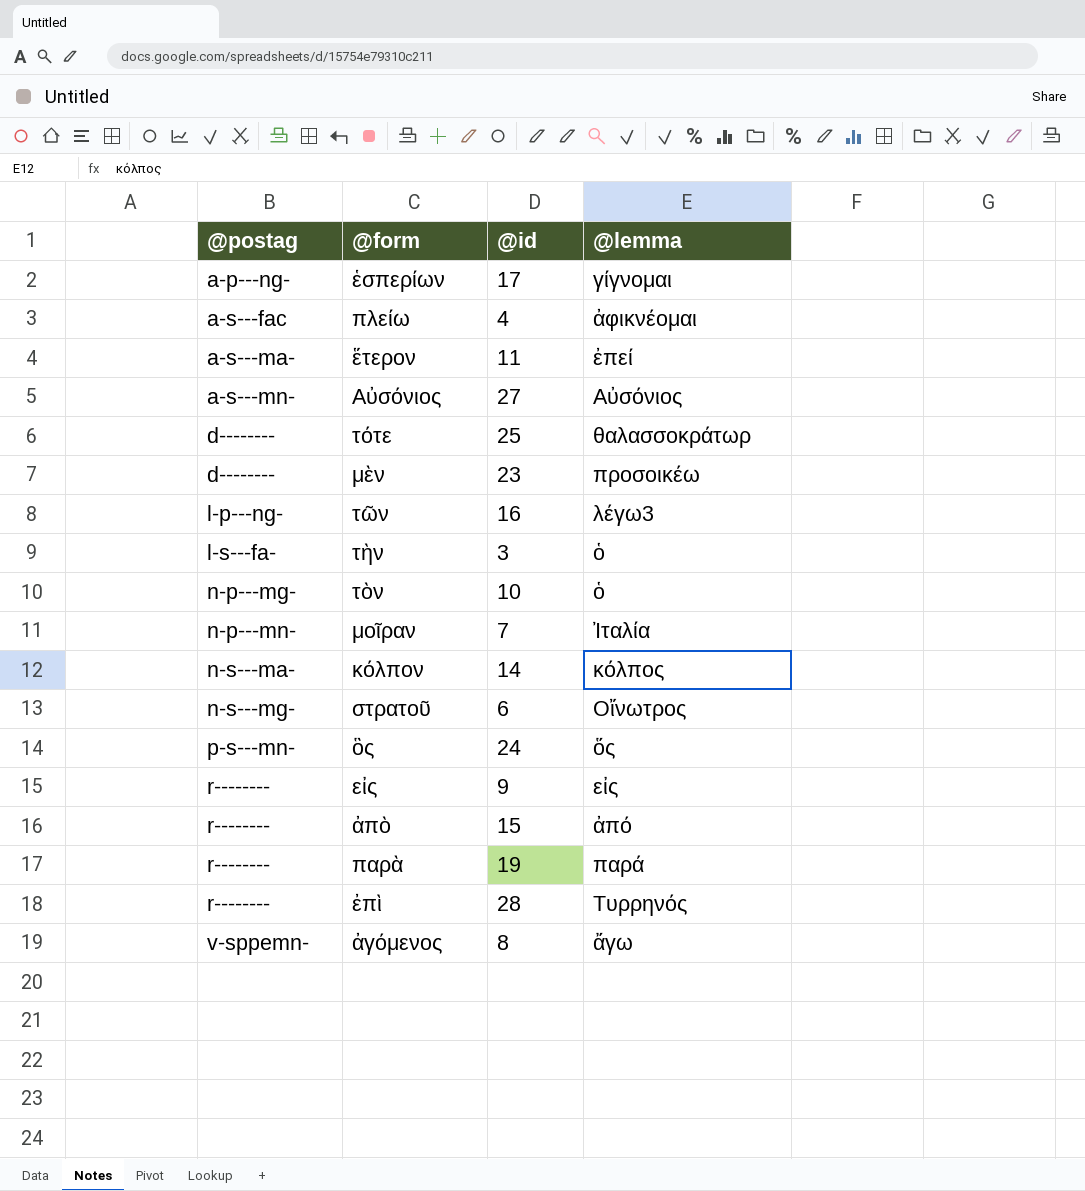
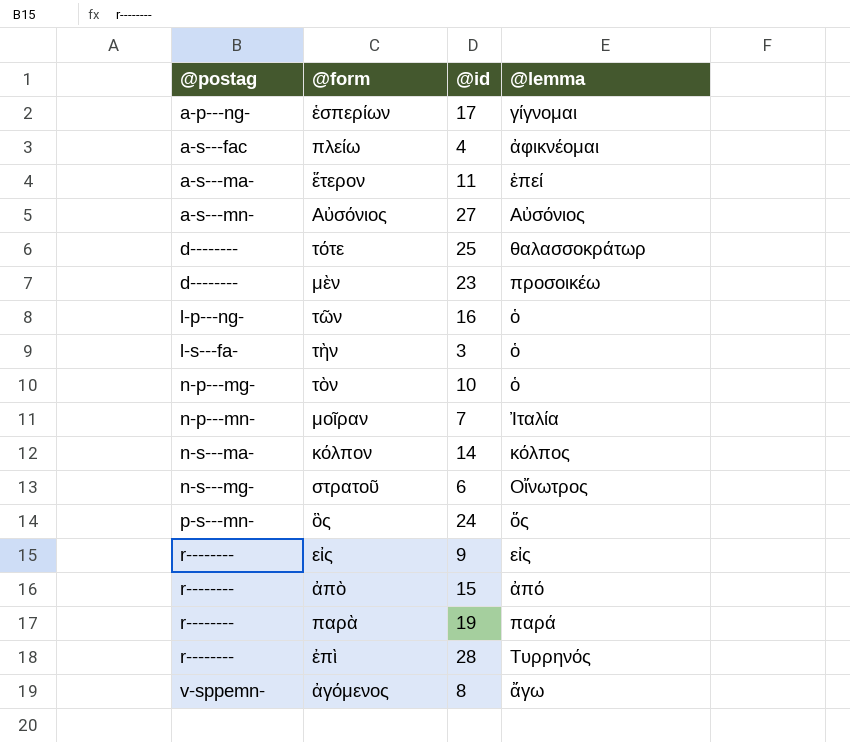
τῶν | @lemma: λέγω3 -> ὁ

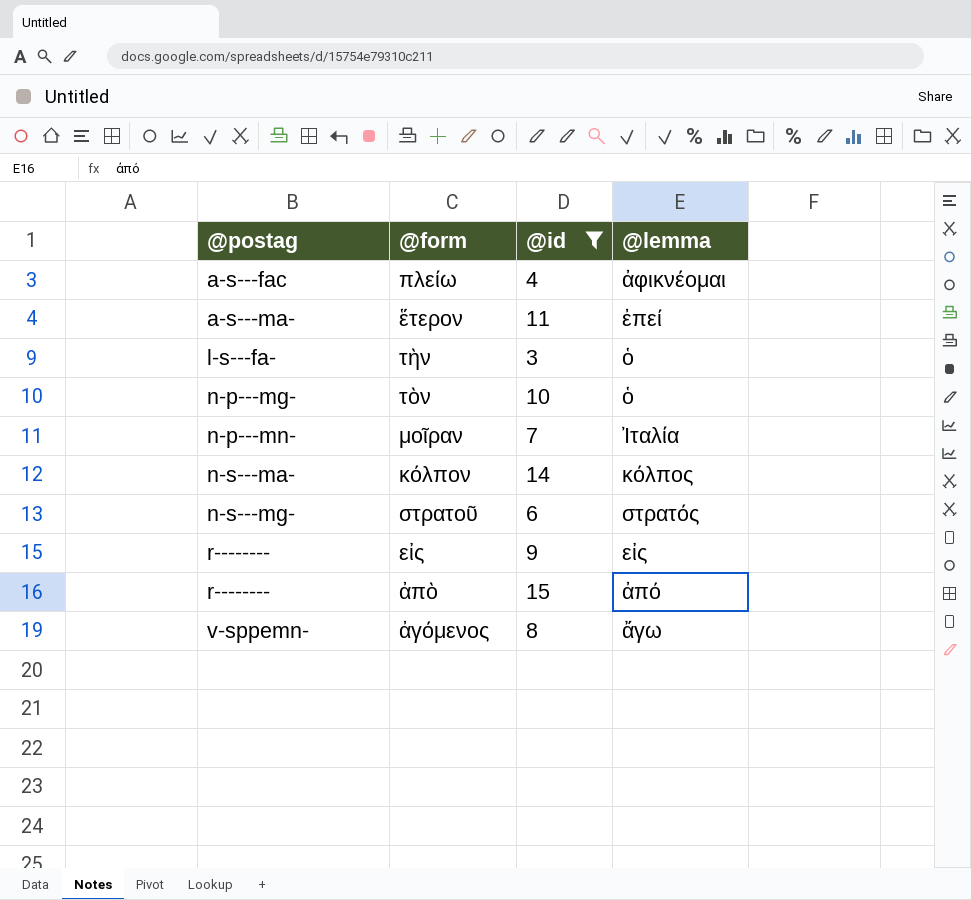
filter: none -> @id <= 15
στρατοῦ | @lemma: Οἴνωτρος -> στρατός

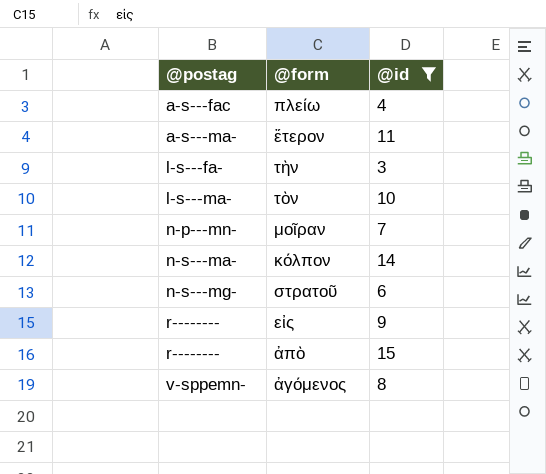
column @lemma | position: 4 -> none
τὸν | @postag: n-p---mg- -> l-s---ma-

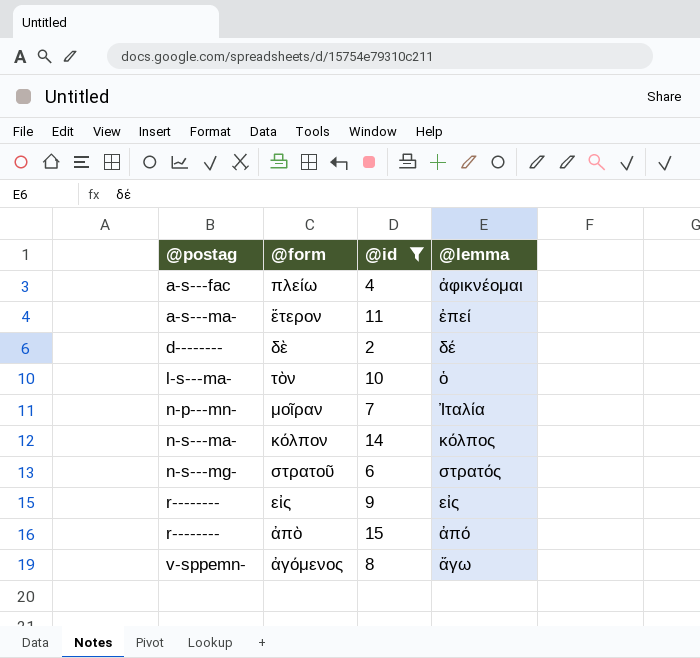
column @lemma | position: none -> 4
row τὴν: l-s---fa- | 3 -> none
row δὲ: none -> d-------- | 2 | δέ

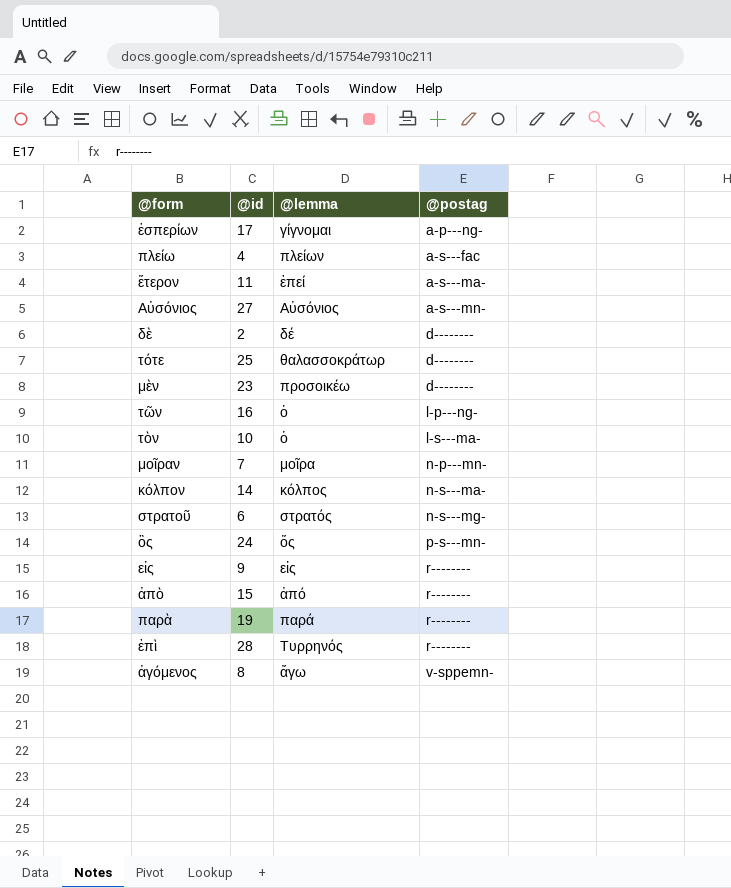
filter: @id <= 15 -> none
column @postag | position: 1 -> 4
πλείω | @lemma: ἀφικνέομαι -> πλείων
μοῖραν | @lemma: Ἰταλία -> μοῖρα

